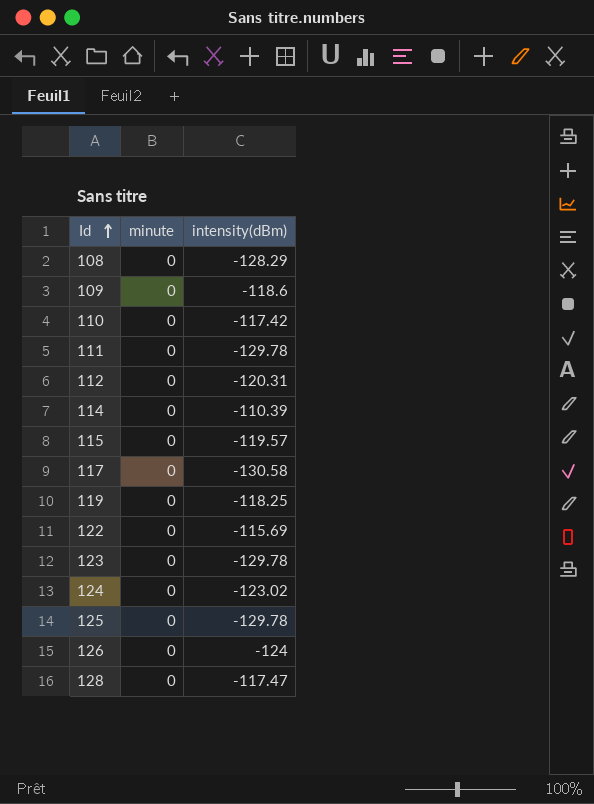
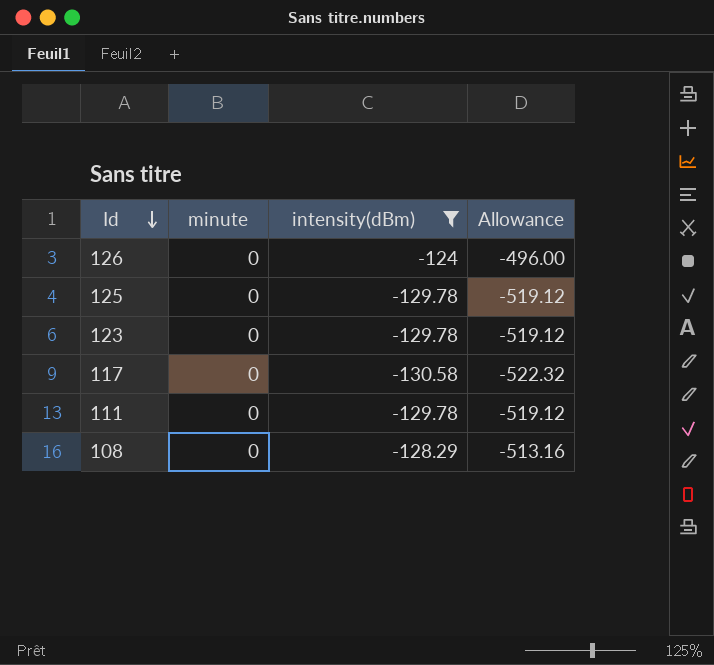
filter: none -> intensity(dBm) <= -124
row order: Id ascending -> Id descending
column Allowance | formula: none -> [intensity(dBm)] * 4

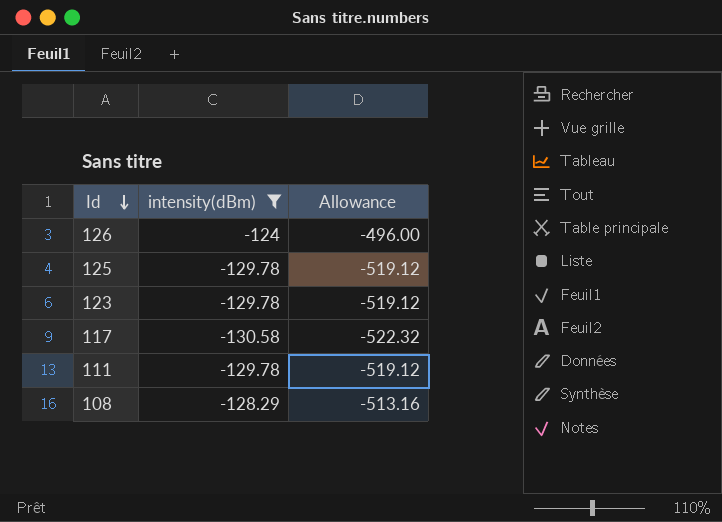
column minute | position: 2 -> none

